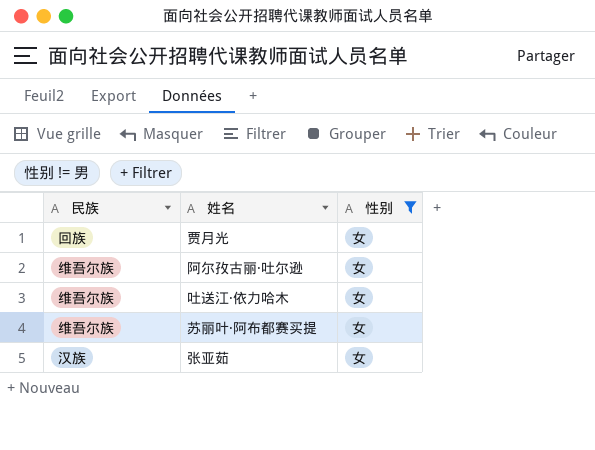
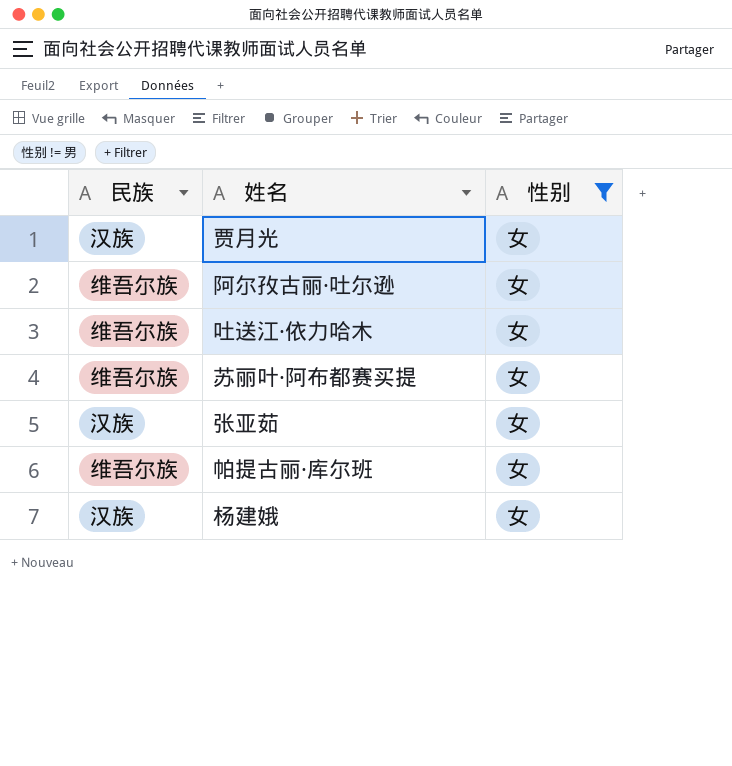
贾月光 | 民族: 回族 -> 汉族
row 帕提古丽·库尔班: none -> 维吾尔族 | 女
row 杨建娥: none -> 汉族 | 女

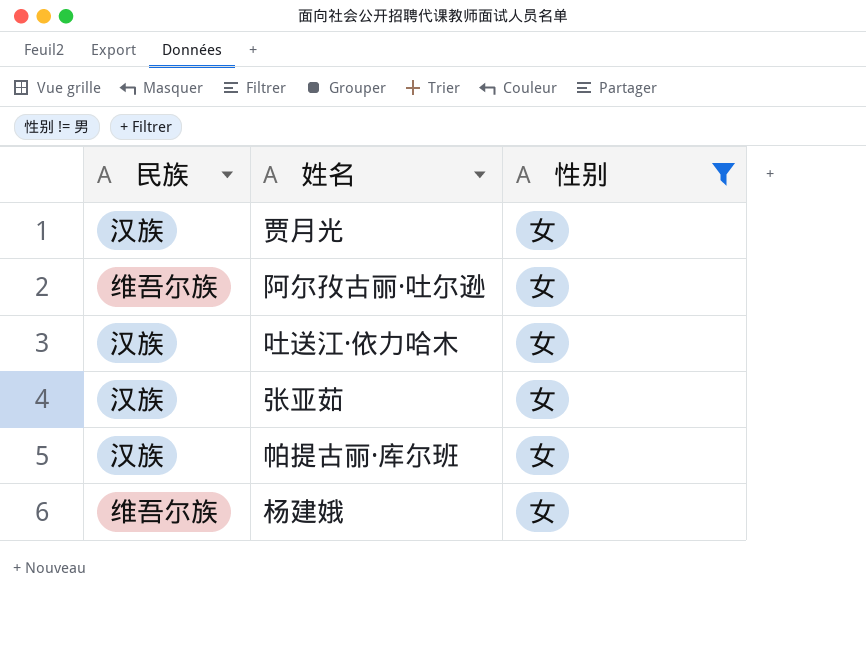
row 苏丽叶·阿布都赛买提: 维吾尔族 | 女 -> none
吐送江·依力哈木 | 民族: 维吾尔族 -> 汉族
帕提古丽·库尔班 | 民族: 维吾尔族 -> 汉族
杨建娥 | 民族: 汉族 -> 维吾尔族

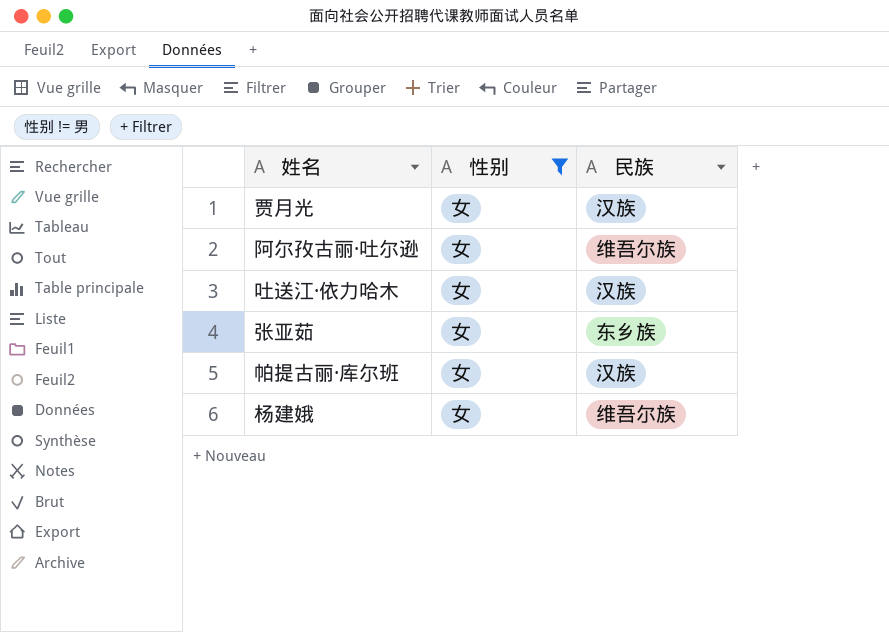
column 民族 | position: 1 -> 3
张亚茹 | 民族: 汉族 -> 东乡族

